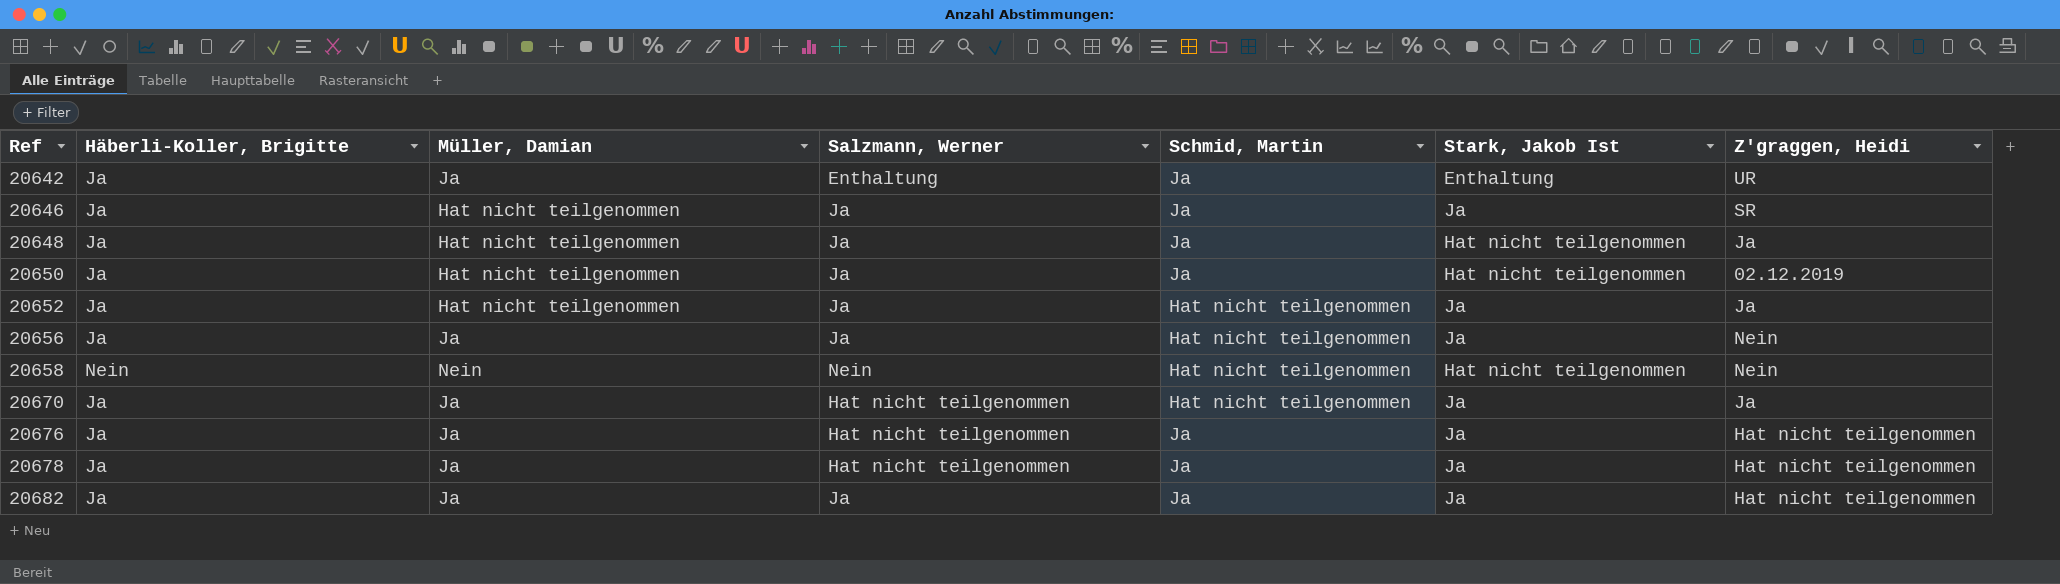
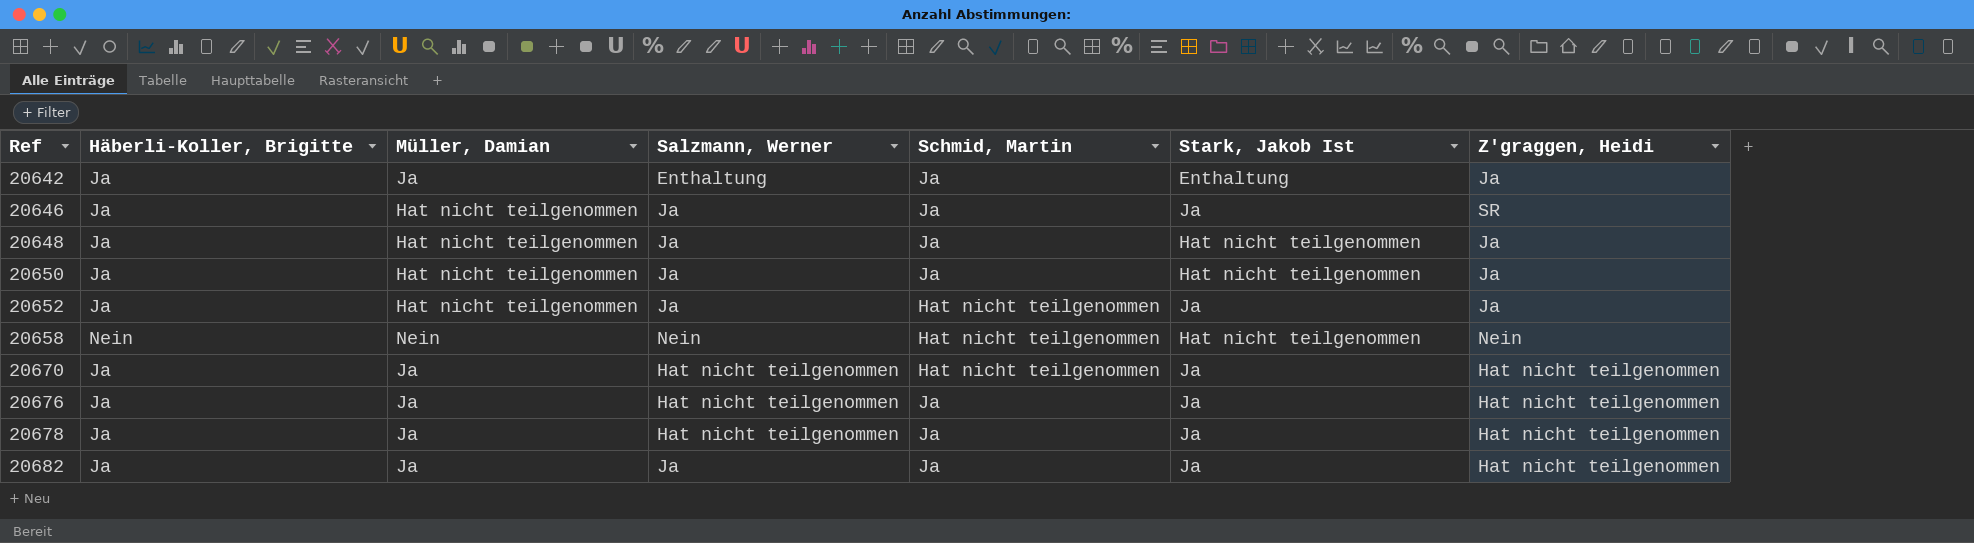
row 20656: Ja | Ja | Ja | Hat nicht teilgenommen | Ja | Nein -> none
20642 | Z'graggen, Heidi: UR -> Ja
20650 | Z'graggen, Heidi: 02.12.2019 -> Ja
20670 | Z'graggen, Heidi: Ja -> Hat nicht teilgenommen

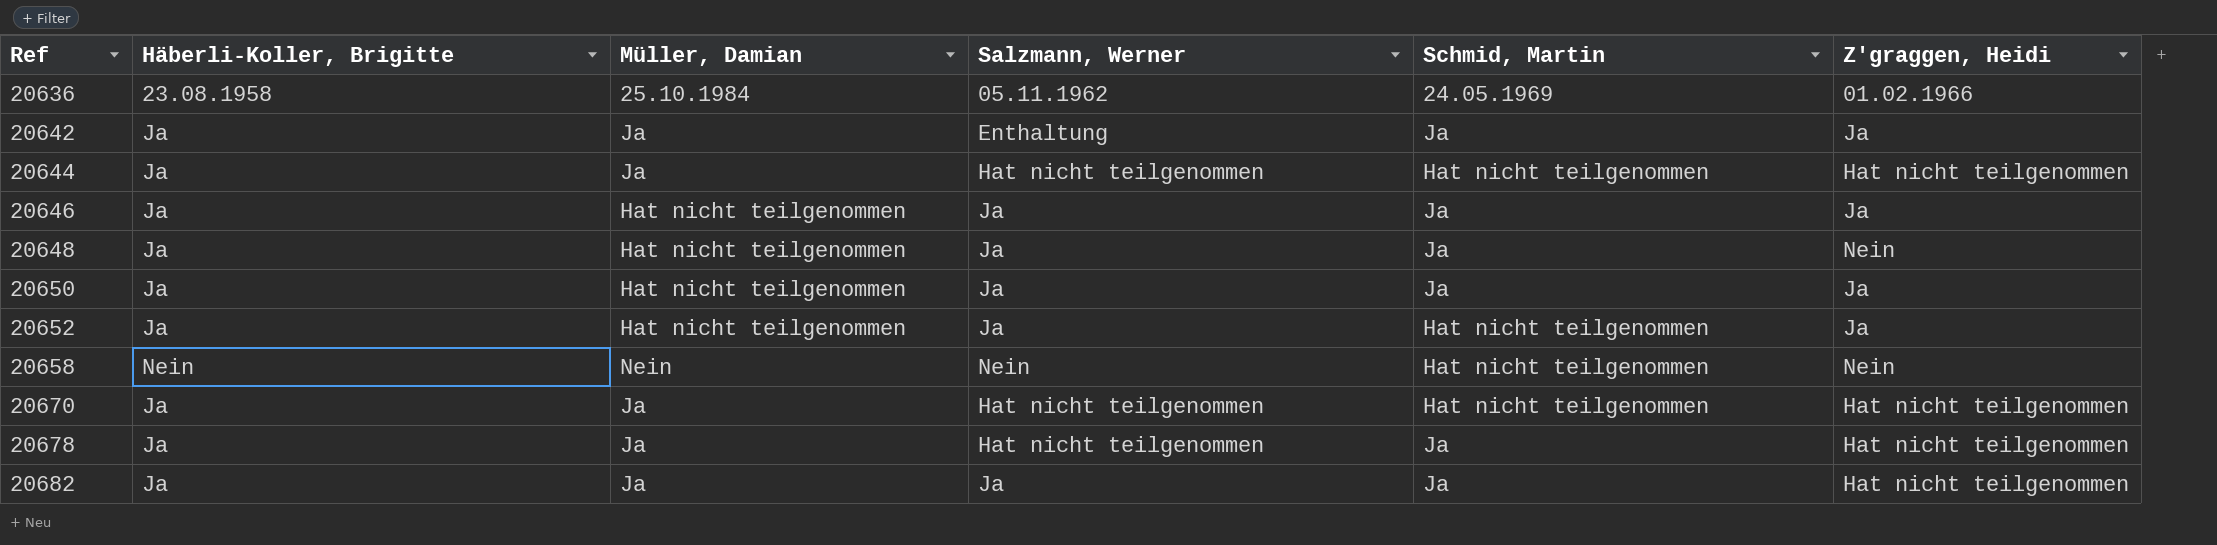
column Stark, Jakob Ist | position: 6 -> none
row 20676: Ja | Ja | Hat nicht teilgenommen | Ja | Ja | Hat nicht teilgenommen -> none
row 20636: none -> 23.08.1958 | 25.10.1984 | 05.11.1962 | 24.05.1969 | 01.02.1966
row 20644: none -> Ja | Ja | Hat nicht teilgenommen | Hat nicht teilgenommen | Hat nicht teilgenommen
20646 | Z'graggen, Heidi: SR -> Ja
20648 | Z'graggen, Heidi: Ja -> Nein

